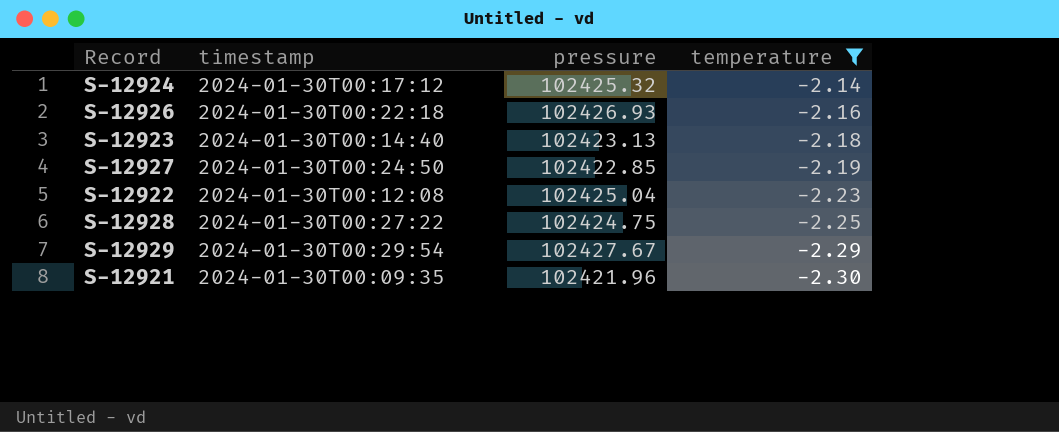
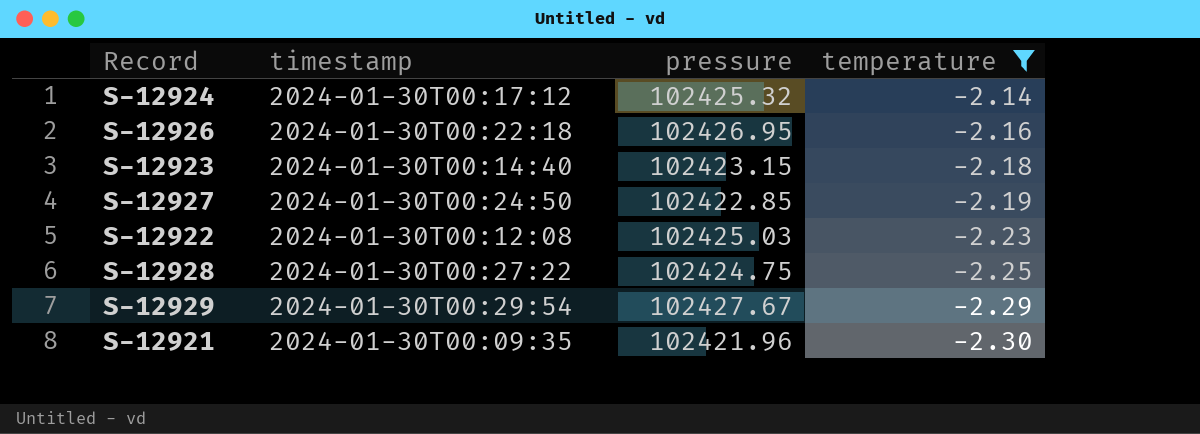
S-12926 | pressure: 102426.93 -> 102426.95
S-12923 | pressure: 102423.13 -> 102423.15
S-12922 | pressure: 102425.04 -> 102425.03

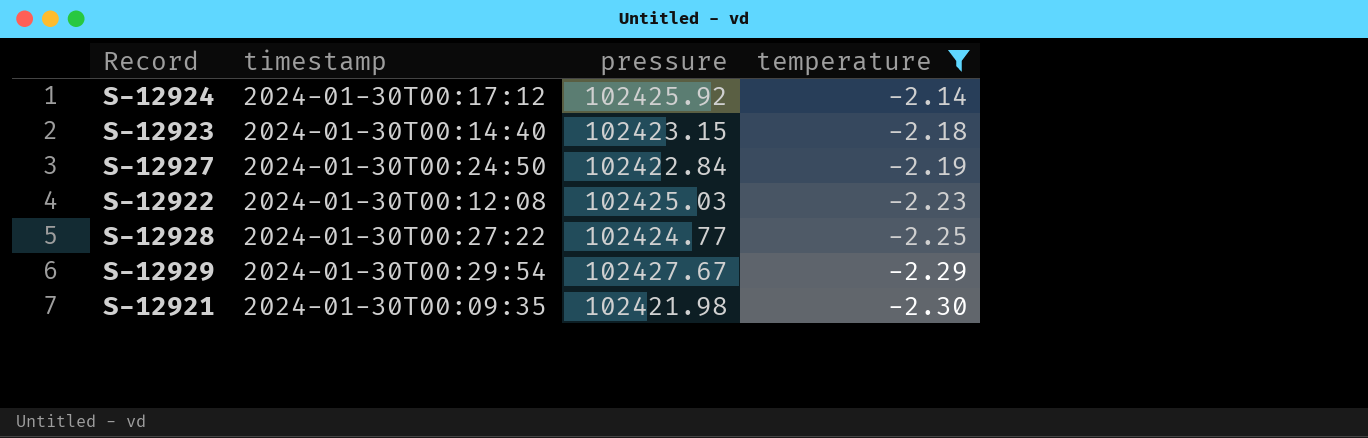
row S-12926: 2024-01-30T00:22:18 | 102426.95 | -2.16 -> none
S-12924 | pressure: 102425.32 -> 102425.92
S-12927 | pressure: 102422.85 -> 102422.84
S-12928 | pressure: 102424.75 -> 102424.77
S-12921 | pressure: 102421.96 -> 102421.98

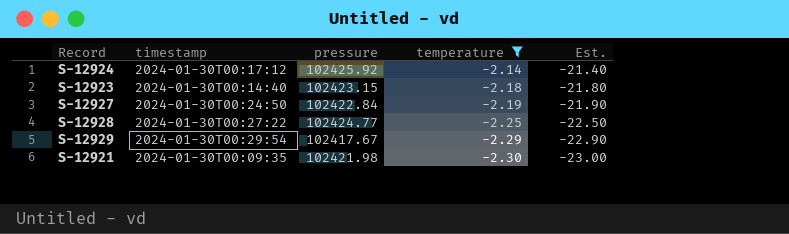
column Est. | formula: none -> [temperature] * 10
row S-12922: 2024-01-30T00:12:08 | 102425.03 | -2.23 -> none
S-12929 | pressure: 102427.67 -> 102417.67

